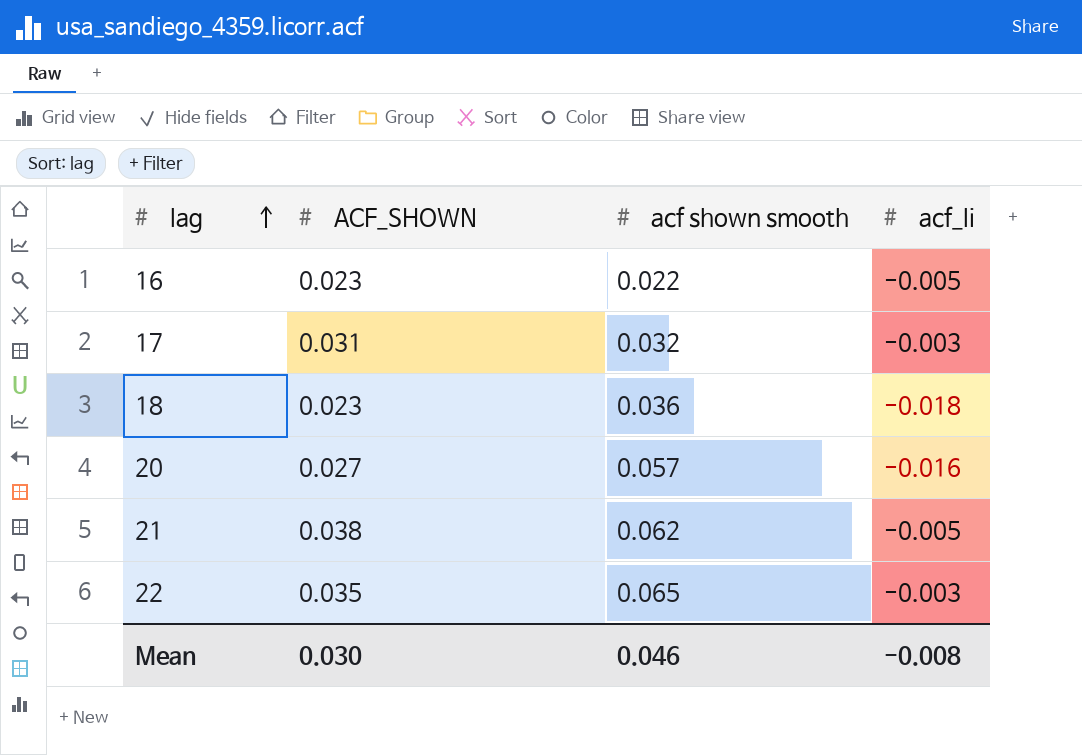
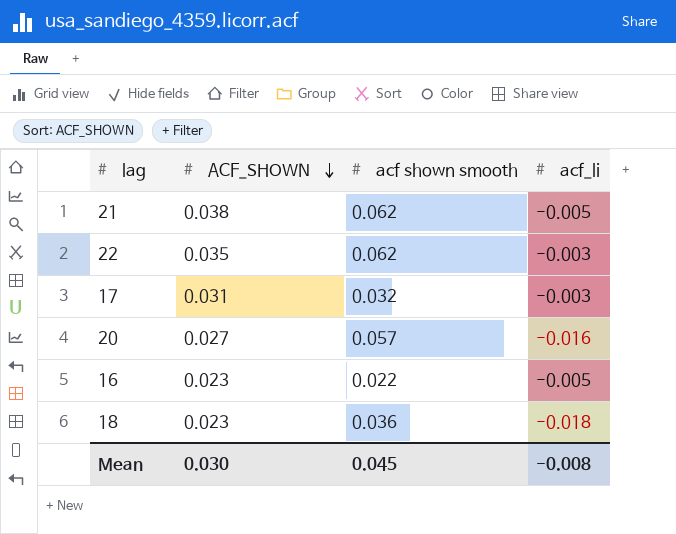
row order: lag ascending -> ACF_SHOWN descending
22 | acf shown smooth: 0.065 -> 0.062
Mean | acf shown smooth: 0.046 -> 0.045

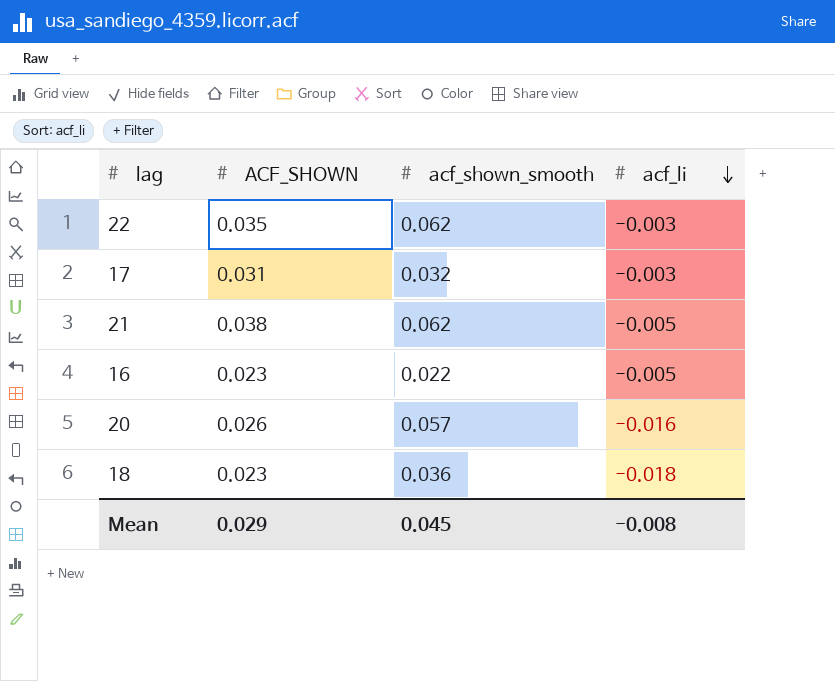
row order: ACF_SHOWN descending -> acf_li descending
column name: acf shown smooth -> acf_shown_smooth
20 | ACF_SHOWN: 0.027 -> 0.026
Mean | ACF_SHOWN: 0.030 -> 0.029

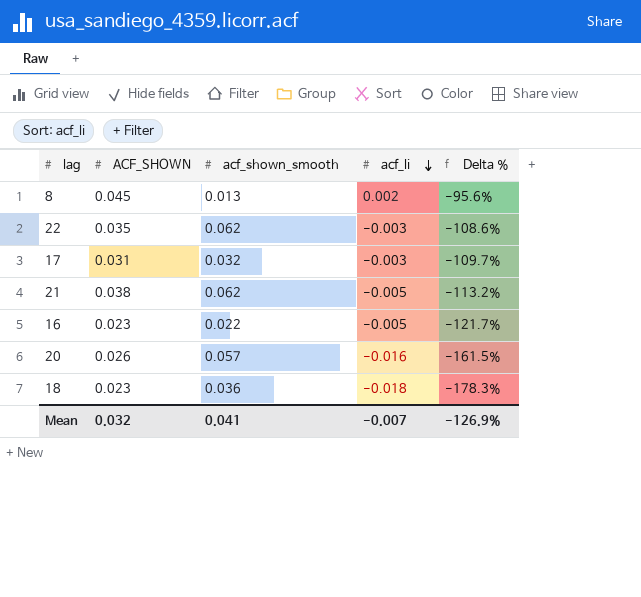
column Delta % | formula: none -> ([acf_li] - [ACF_SHOWN]) / [ACF_SHOWN]
row 8: none -> 0.045 | 0.013 | 0.002 | -95.6%
Mean | ACF_SHOWN: 0.029 -> 0.032
Mean | acf_shown_smooth: 0.045 -> 0.041
Mean | acf_li: -0.008 -> -0.007

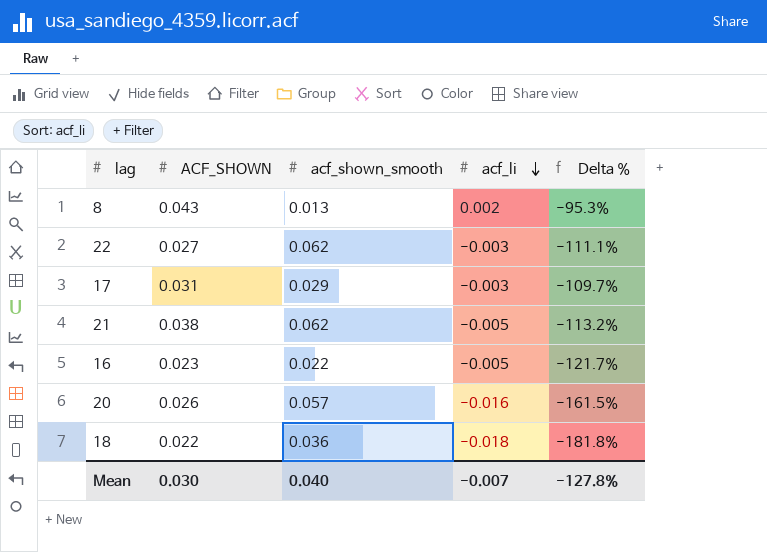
8 | ACF_SHOWN: 0.045 -> 0.043
8 | Delta %: -95.6% -> -95.3%
22 | ACF_SHOWN: 0.035 -> 0.027
22 | Delta %: -108.6% -> -111.1%
17 | acf_shown_smooth: 0.032 -> 0.029
18 | ACF_SHOWN: 0.023 -> 0.022
18 | Delta %: -178.3% -> -181.8%
Mean | ACF_SHOWN: 0.032 -> 0.030
Mean | acf_shown_smooth: 0.041 -> 0.040
Mean | Delta %: -126.9% -> -127.8%

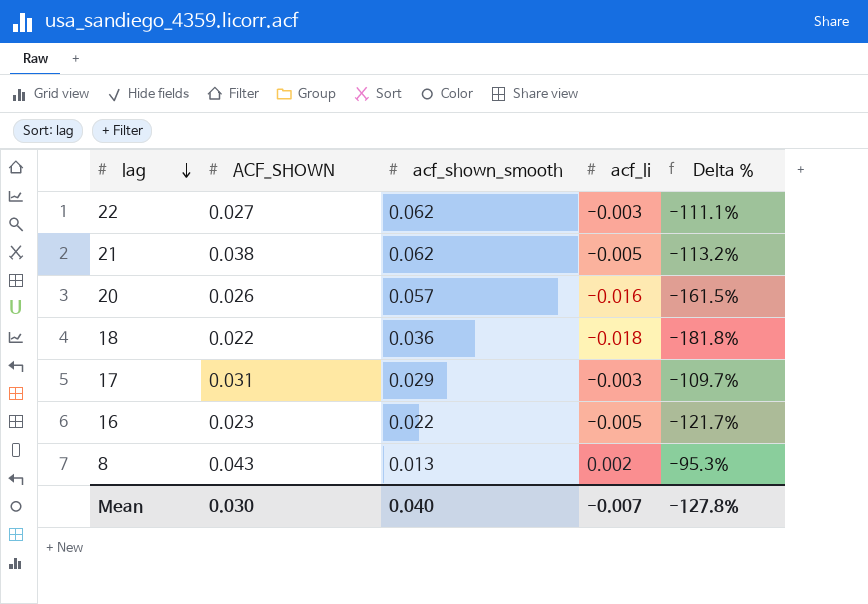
row order: acf_li descending -> lag descending

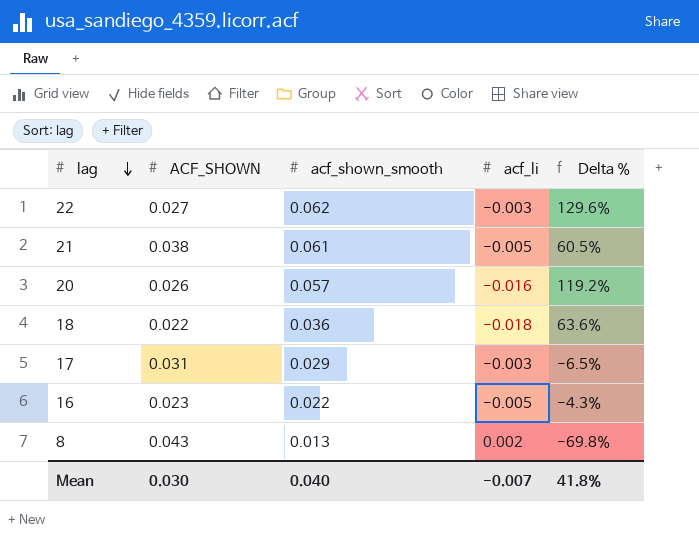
column Delta % | formula: ([acf_li] - [ACF_SHOWN]) / [ACF_SHOWN] -> ([acf_shown_smooth] - [ACF_SHOWN]) / [ACF_SHOWN]
21 | acf_shown_smooth: 0.062 -> 0.061
Mean | Delta %: -127.8% -> 41.8%

